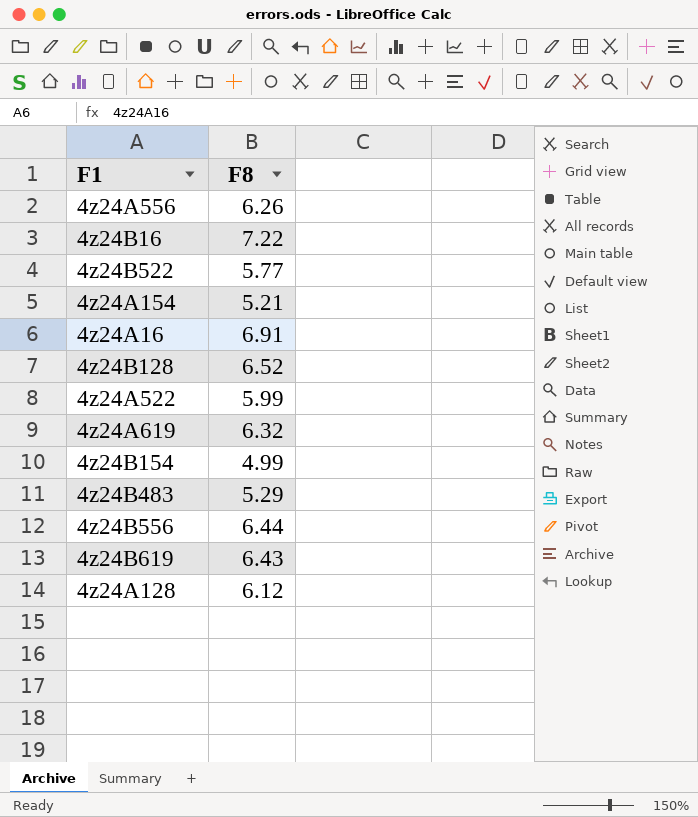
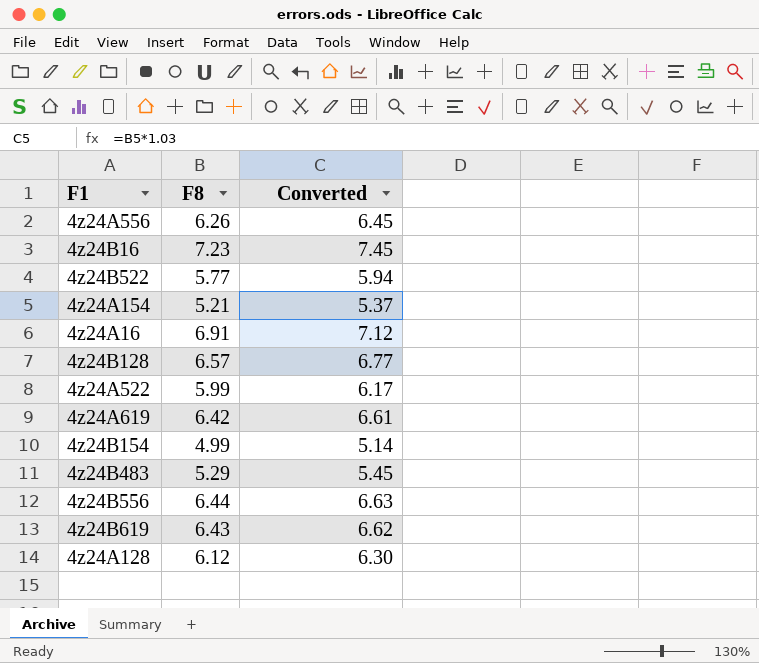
column Converted | formula: none -> [F8] * 1.03
4z24B16 | F8: 7.22 -> 7.23
4z24B128 | F8: 6.52 -> 6.57
4z24A619 | F8: 6.32 -> 6.42

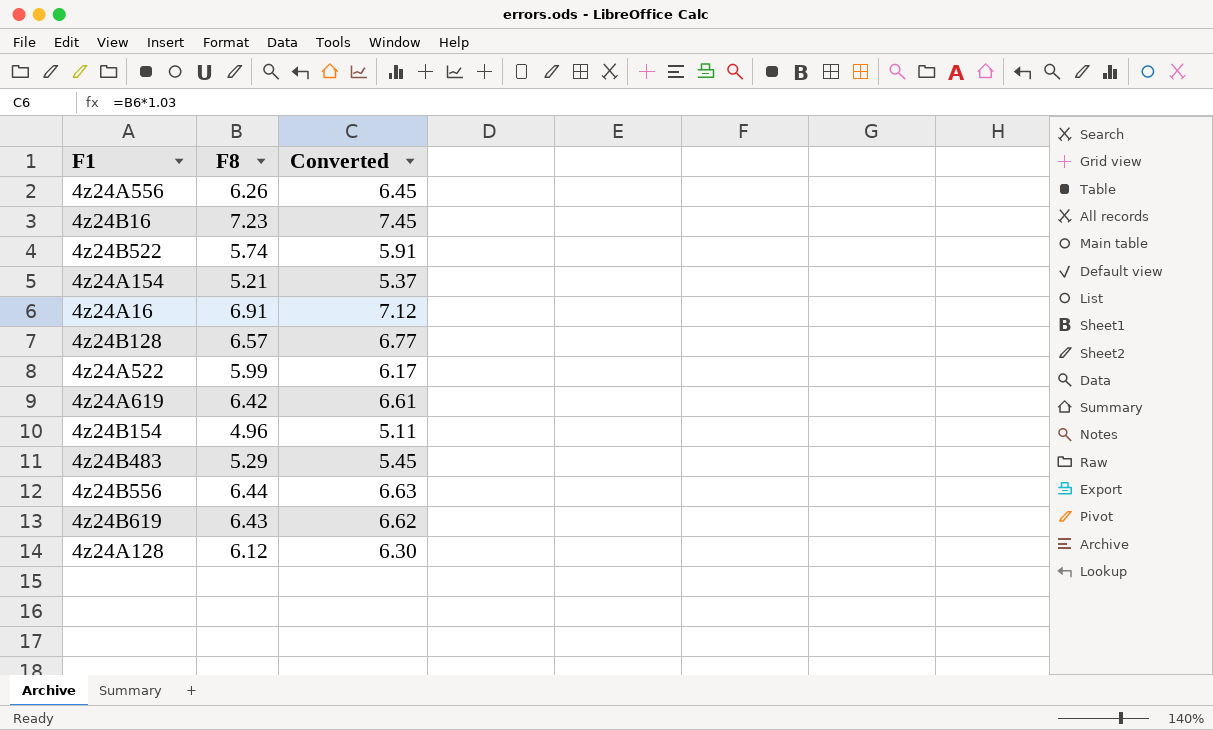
4z24B522 | F8: 5.77 -> 5.74
4z24B522 | Converted: 5.94 -> 5.91
4z24B154 | F8: 4.99 -> 4.96
4z24B154 | Converted: 5.14 -> 5.11

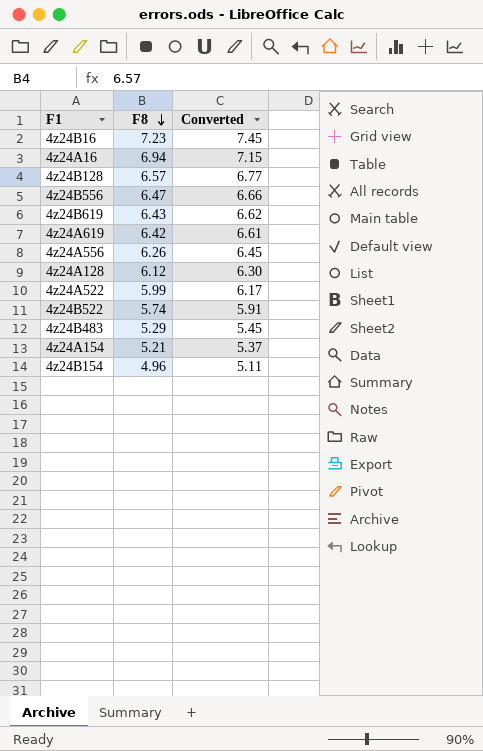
row order: none -> F8 descending
4z24A16 | F8: 6.91 -> 6.94
4z24A16 | Converted: 7.12 -> 7.15
4z24B556 | F8: 6.44 -> 6.47
4z24B556 | Converted: 6.63 -> 6.66

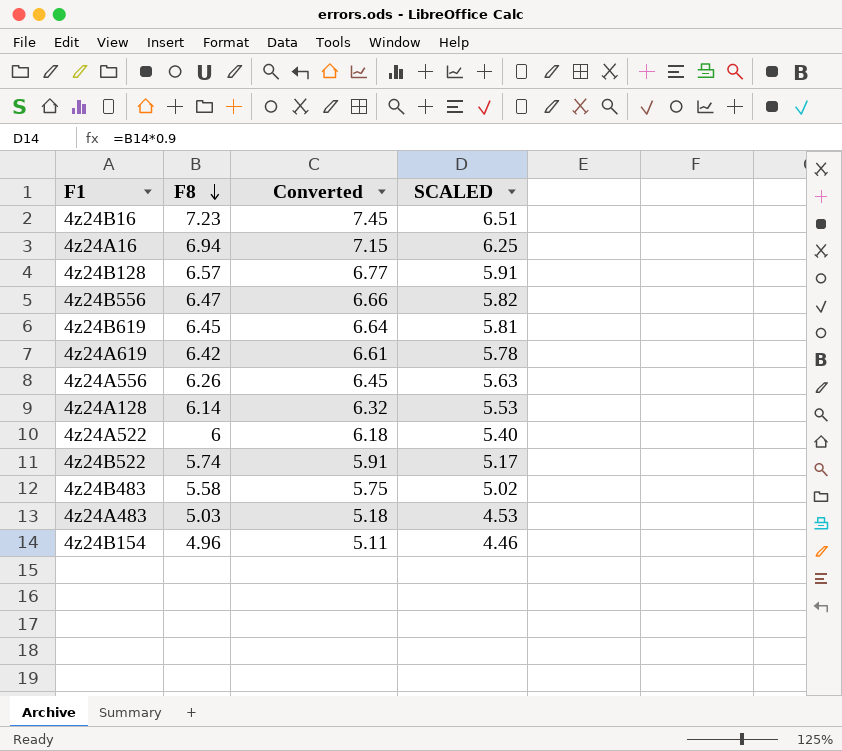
column SCALED | formula: none -> [F8] * 0.9
row 4z24A154: 5.21 | 5.37 -> none
4z24B619 | F8: 6.43 -> 6.45
4z24B619 | Converted: 6.62 -> 6.64
4z24A128 | F8: 6.12 -> 6.14
4z24A128 | Converted: 6.30 -> 6.32
4z24A522 | F8: 5.99 -> 6
4z24A522 | Converted: 6.17 -> 6.18
4z24B483 | F8: 5.29 -> 5.58
4z24B483 | Converted: 5.45 -> 5.75
row 4z24A483: none -> 5.03 | 5.18 | 4.53

